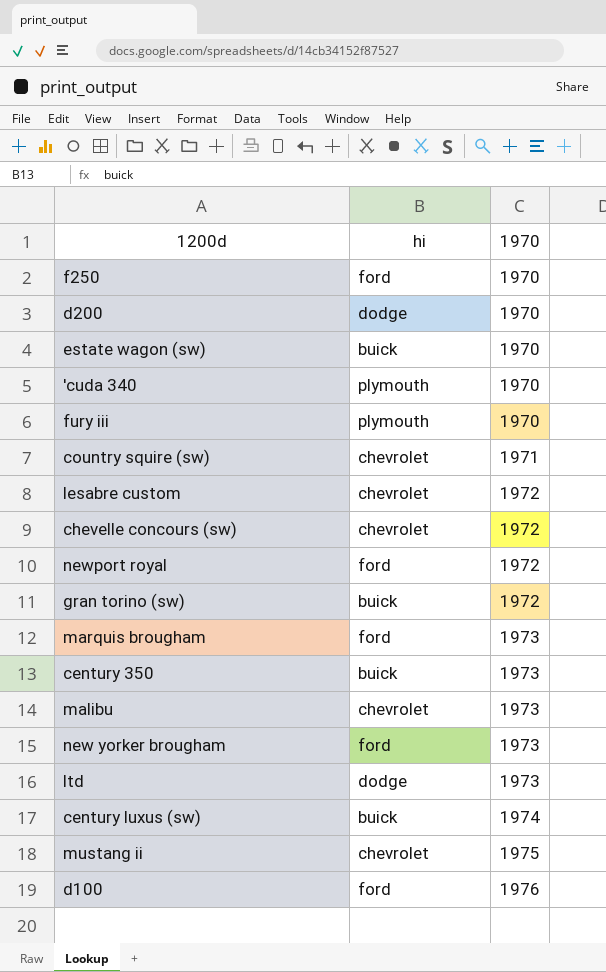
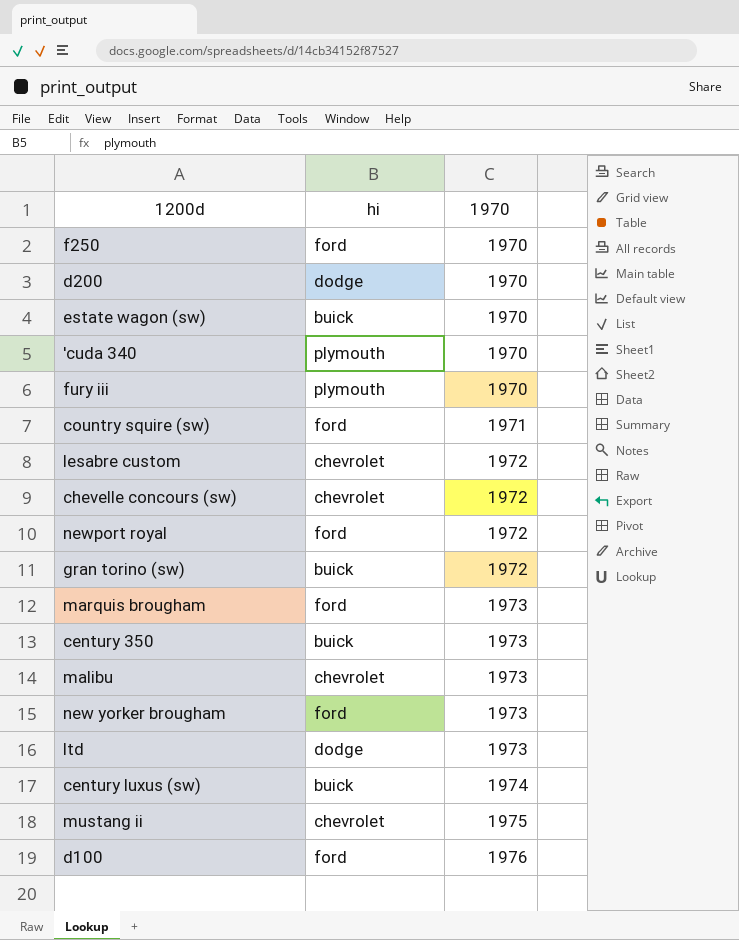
country squire (sw) | hi: chevrolet -> ford

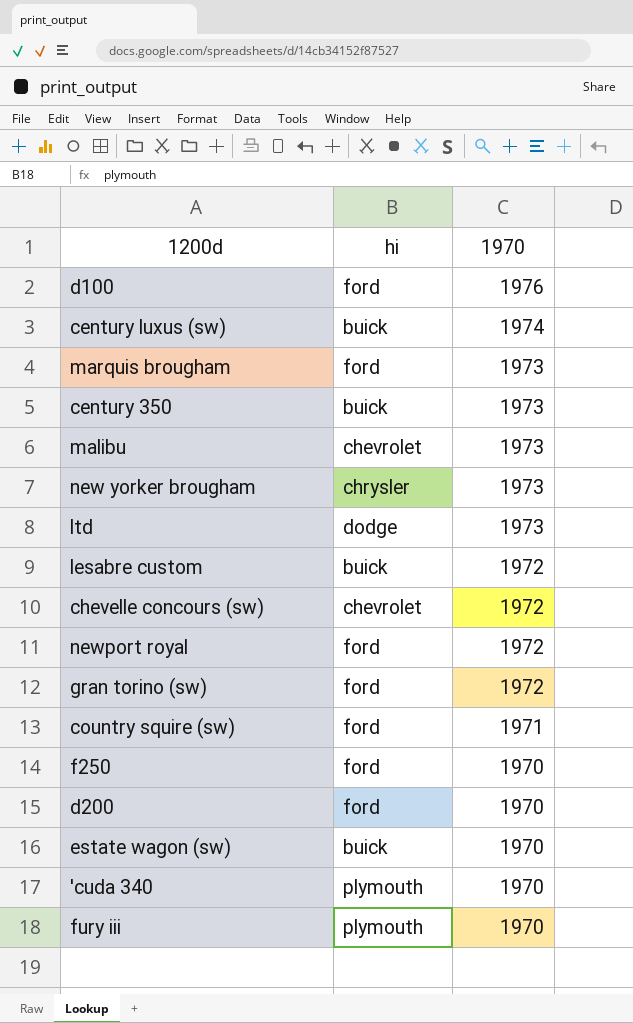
row order: 1970 ascending -> 1970 descending
row mustang ii: chevrolet | 1975 -> none
new yorker brougham | hi: ford -> chrysler
lesabre custom | hi: chevrolet -> buick
gran torino (sw) | hi: buick -> ford
d200 | hi: dodge -> ford

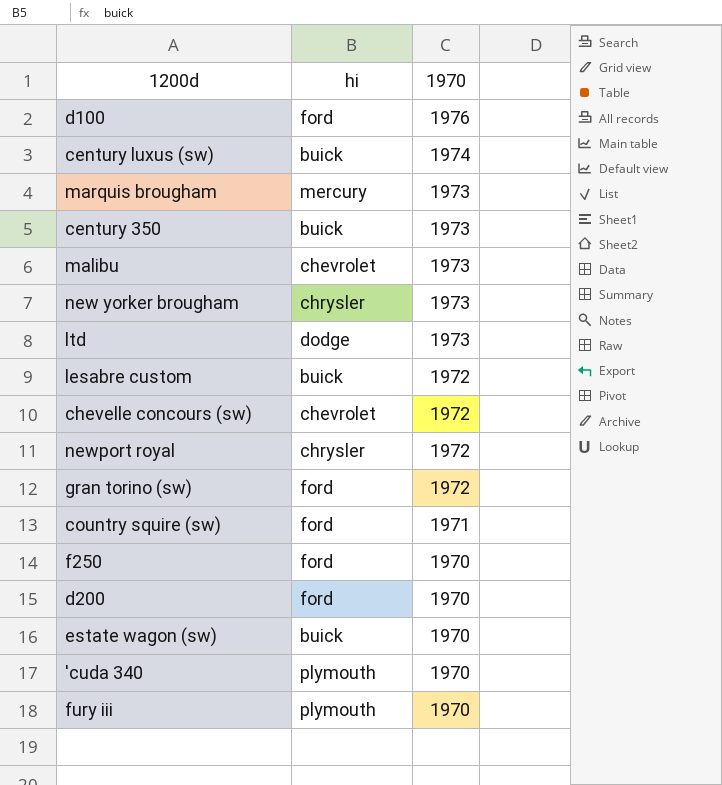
marquis brougham | hi: ford -> mercury
newport royal | hi: ford -> chrysler

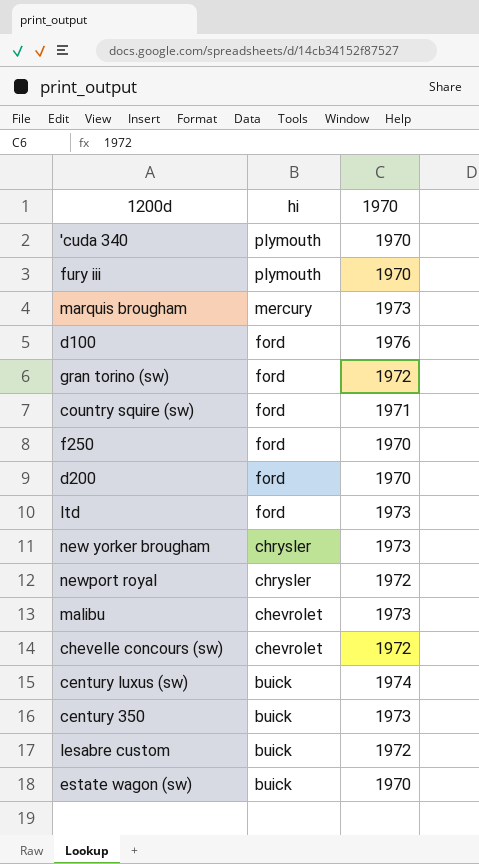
row order: 1970 descending -> hi descending
ltd | hi: dodge -> ford

